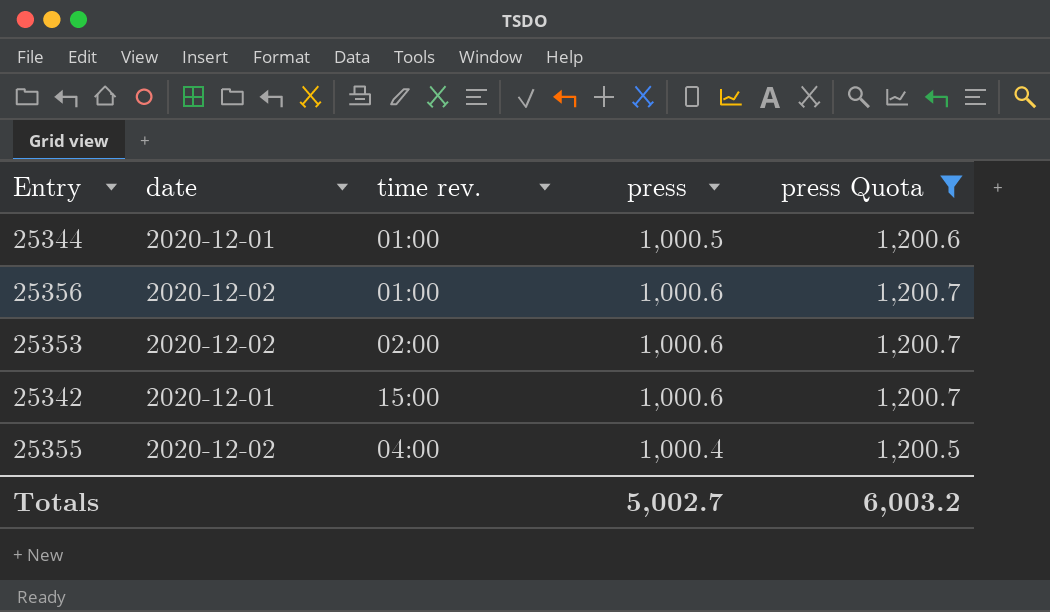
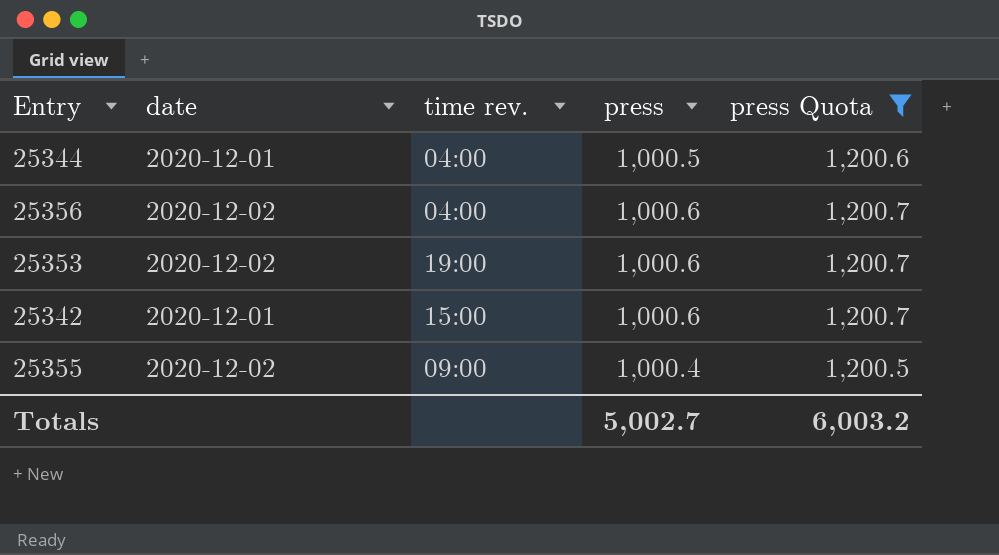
25344 | time rev.: 01:00 -> 04:00
25356 | time rev.: 01:00 -> 04:00
25353 | time rev.: 02:00 -> 19:00
25355 | time rev.: 04:00 -> 09:00

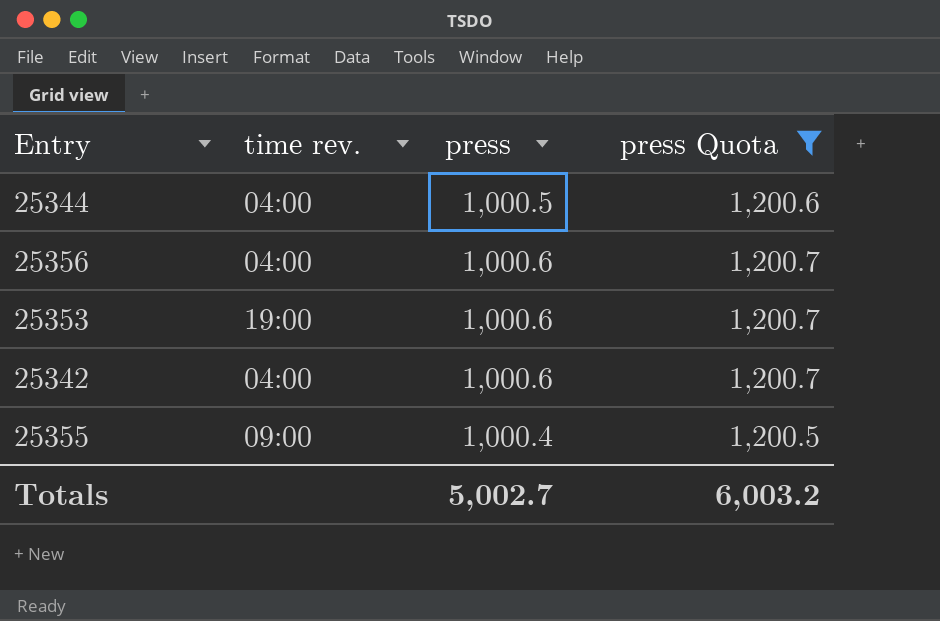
column date | position: 2 -> none
25342 | time rev.: 15:00 -> 04:00

